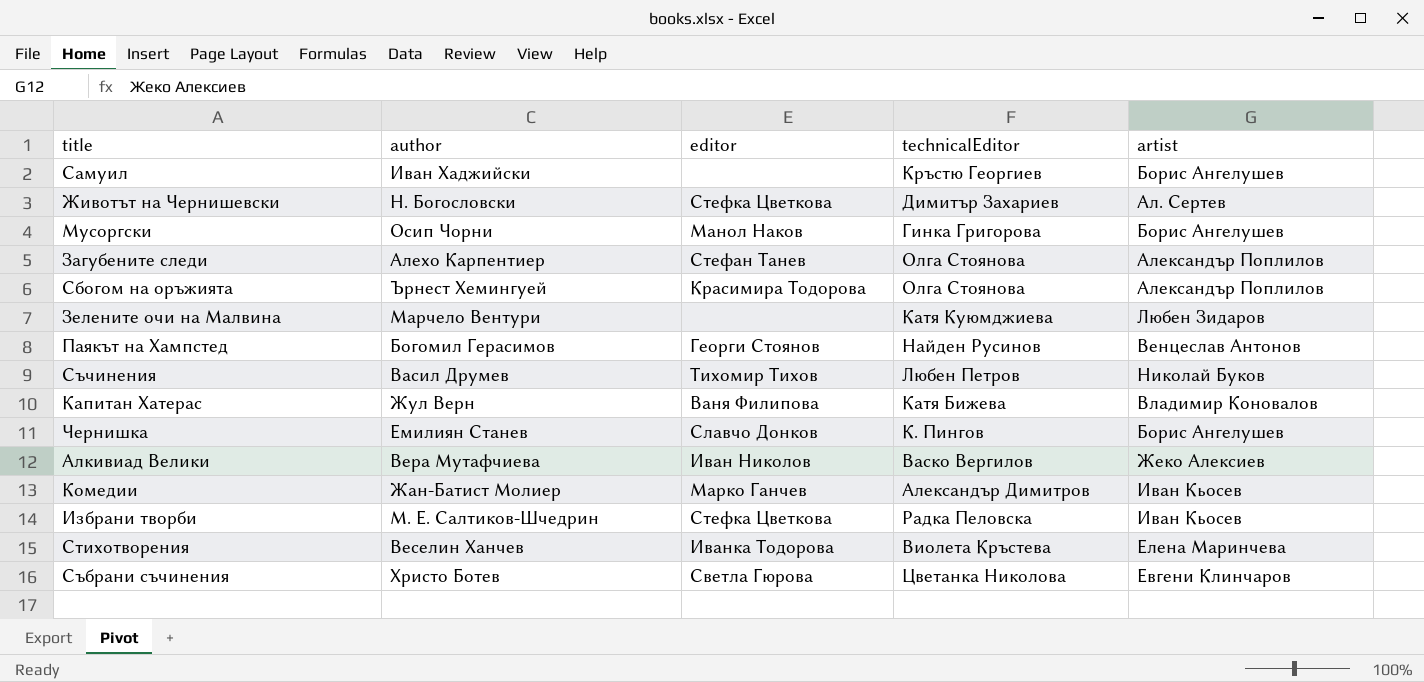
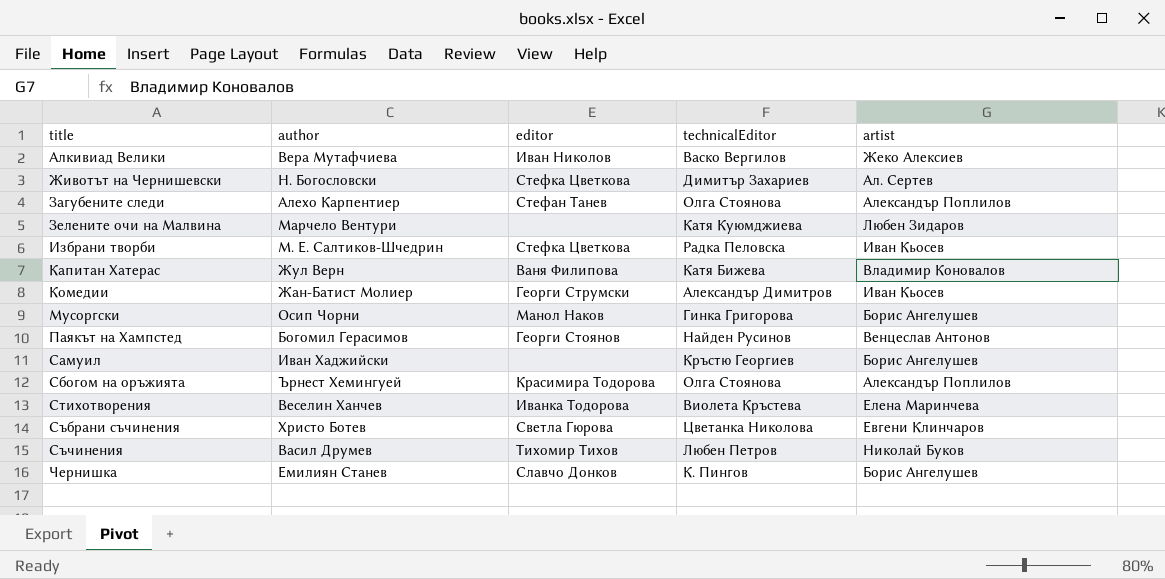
row order: none -> title ascending
Комедии | editor: Марко Ганчев -> Георги Струмски

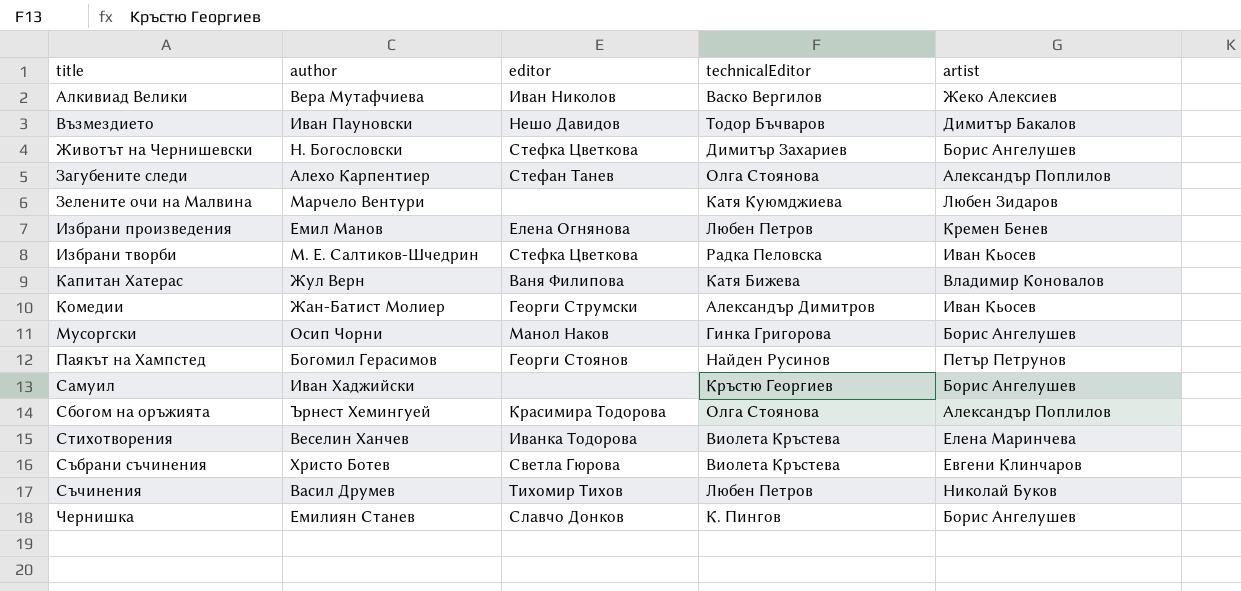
row Възмездието: none -> Иван Пауновски | Нешо Давидов | Тодор Бъчваров | Димитър Бакалов
Животът на Чернишевски | artist: Ал. Сертев -> Борис Ангелушев
row Избрани произведения: none -> Емил Манов | Елена Огнянова | Любен Петров | Кремен Бенев
Паякът на Хампстед | artist: Венцеслав Антонов -> Петър Петрунов
Събрани съчинения | technicalEditor: Цветанка Николова -> Виолета Кръстева

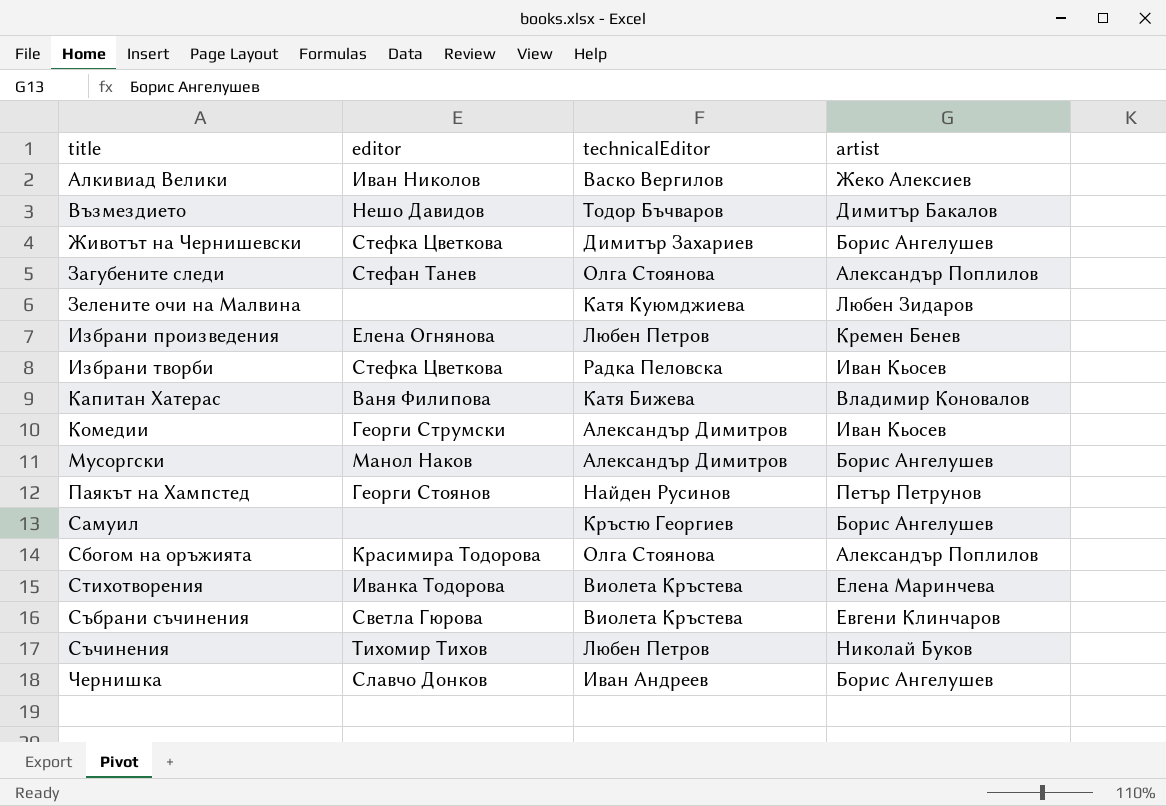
column author | position: 2 -> none
Мусоргски | technicalEditor: Гинка Григорова -> Александър Димитров
Чернишка | technicalEditor: К. Пингов -> Иван Андреев

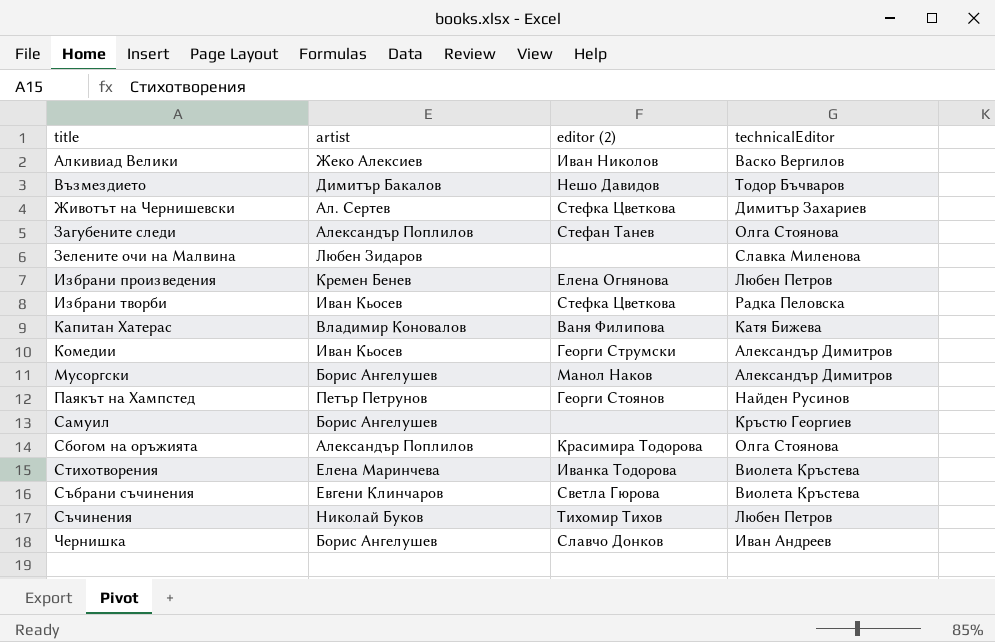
column artist | position: 4 -> 2
column name: editor -> editor (2)
Животът на Чернишевски | artist: Борис Ангелушев -> Ал. Сертев
Зелените очи на Малвина | technicalEditor: Катя Куюмджиева -> Славка Миленова

